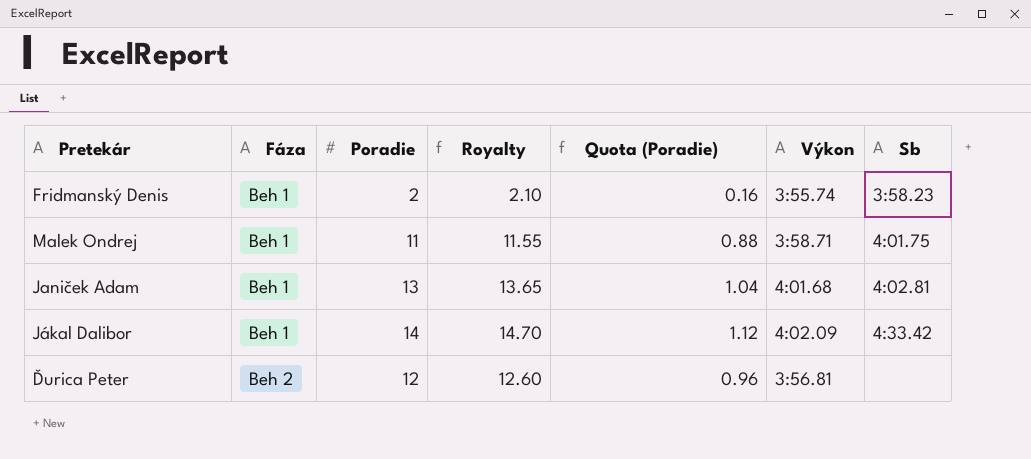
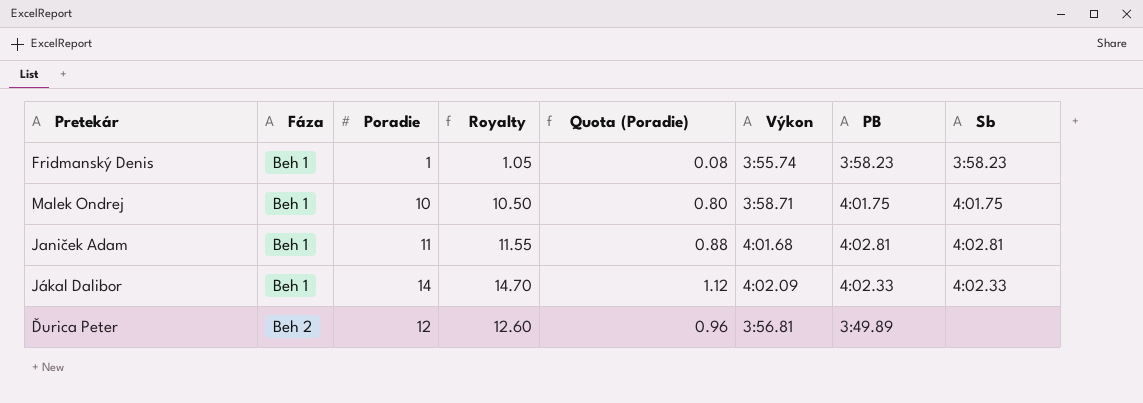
column PB | position: none -> 7
Fridmanský Denis | Poradie: 2 -> 1
Fridmanský Denis | Royalty: 2.10 -> 1.05
Fridmanský Denis | Quota (Poradie): 0.16 -> 0.08
Malek Ondrej | Poradie: 11 -> 10
Malek Ondrej | Royalty: 11.55 -> 10.50
Malek Ondrej | Quota (Poradie): 0.88 -> 0.80
Janiček Adam | Poradie: 13 -> 11
Janiček Adam | Royalty: 13.65 -> 11.55
Janiček Adam | Quota (Poradie): 1.04 -> 0.88
Jákal Dalibor | Sb: 4:33.42 -> 4:02.33

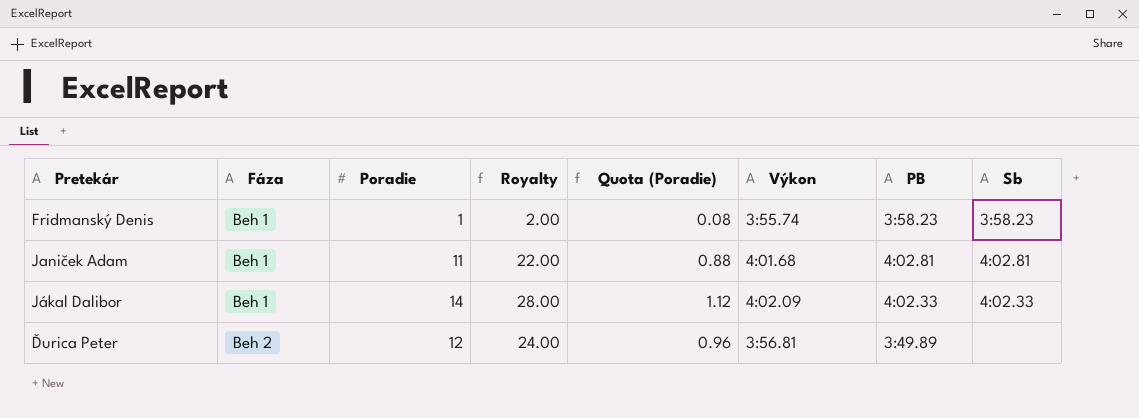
column Royalty | formula: [Poradie] * 1.05 -> [Poradie] * 2
row Malek Ondrej: Beh 1 | 10 | 10.50 | 0.80 | 3:58.71 | 4:01.75 | 4:01.75 -> none

